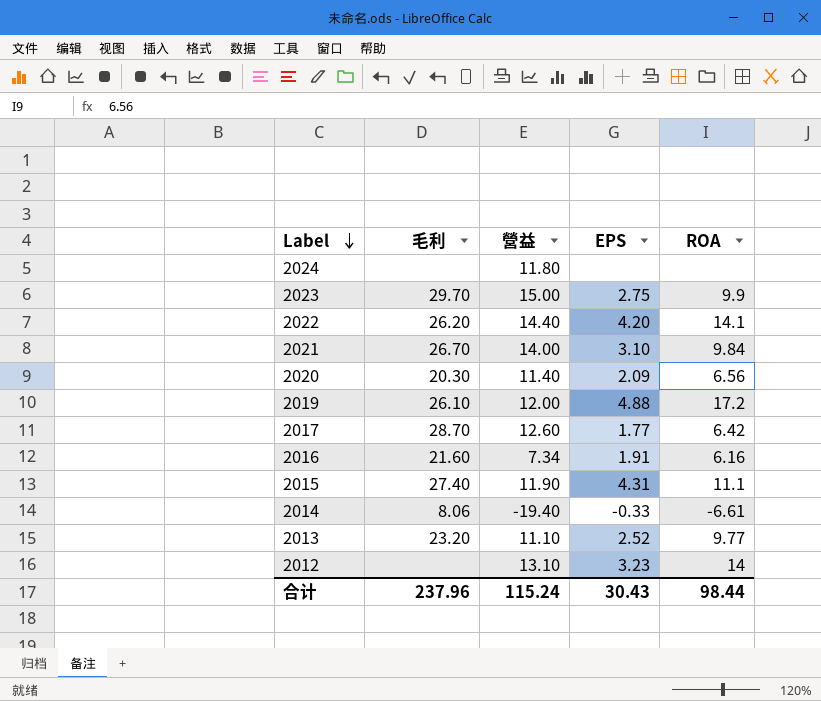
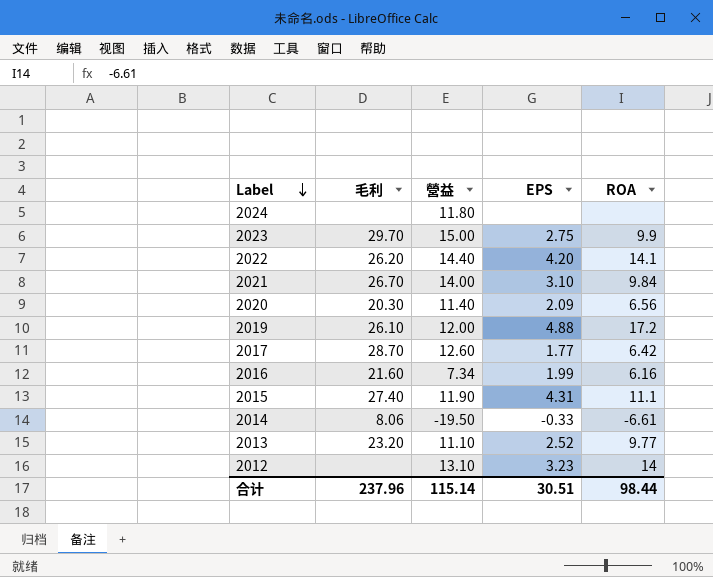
2016 | EPS: 1.91 -> 1.99
2014 | 營益: -19.40 -> -19.50
合计 | 營益: 115.24 -> 115.14
合计 | EPS: 30.43 -> 30.51

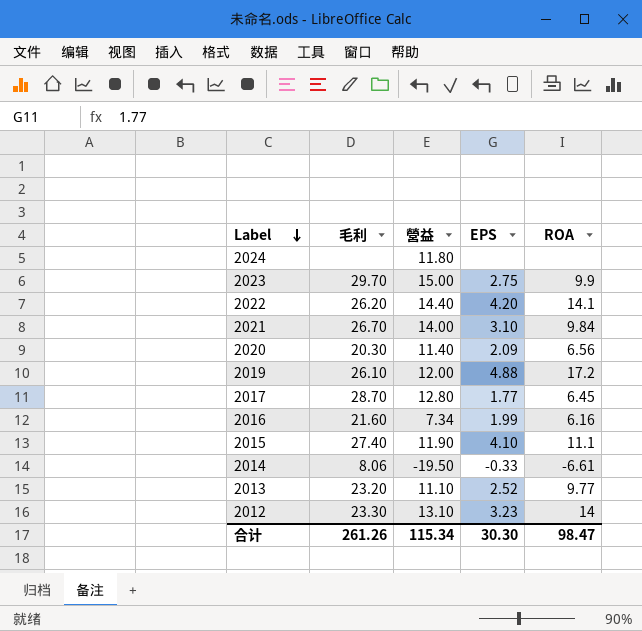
2017 | 營益: 12.60 -> 12.80
2017 | ROA: 6.42 -> 6.45
2015 | EPS: 4.31 -> 4.10
2012 | 毛利: none -> 23.30
合计 | 毛利: 237.96 -> 261.26
合计 | 營益: 115.14 -> 115.34
合计 | EPS: 30.51 -> 30.30
合计 | ROA: 98.44 -> 98.47

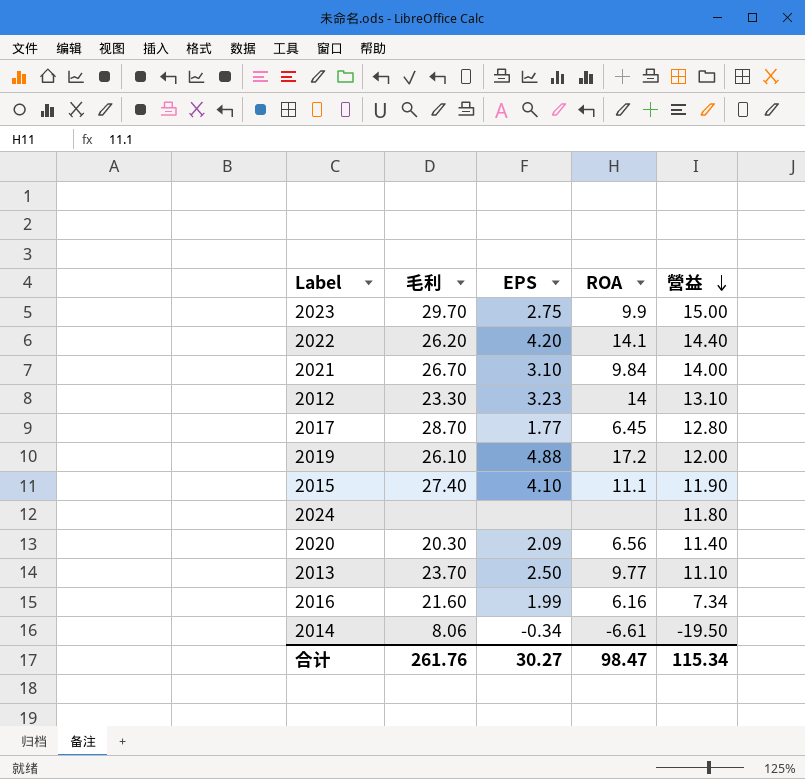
row order: Label descending -> 營益 descending
column 營益 | position: 3 -> 5
2013 | 毛利: 23.20 -> 23.70
2013 | EPS: 2.52 -> 2.50
2014 | EPS: -0.33 -> -0.34
合计 | 毛利: 261.26 -> 261.76
合计 | EPS: 30.30 -> 30.27

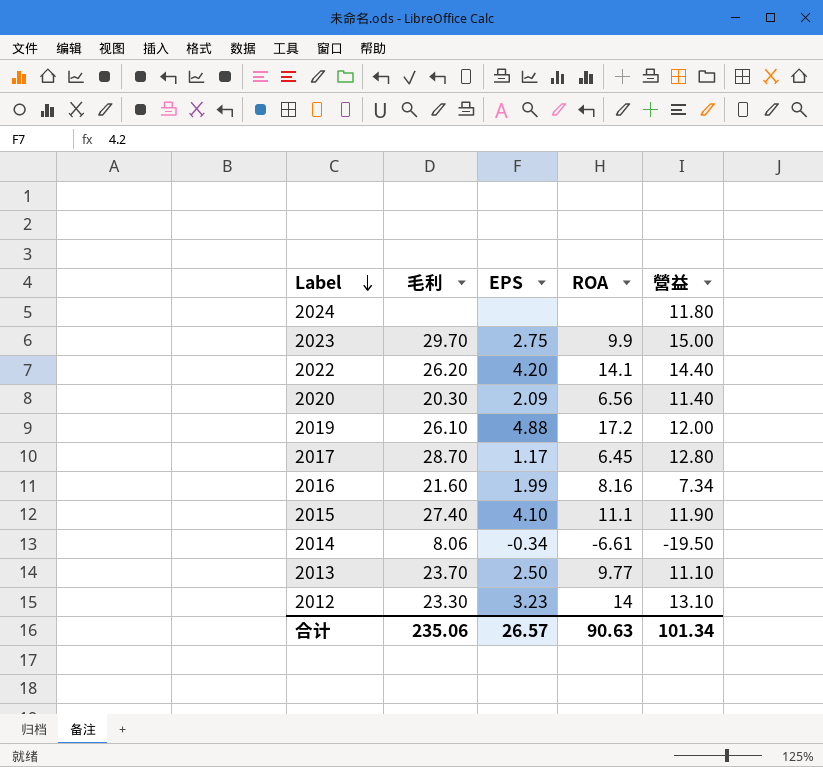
row order: 營益 descending -> Label descending
row 2021: 26.70 | 3.10 | 9.84 | 14.00 -> none
2017 | EPS: 1.77 -> 1.17
2016 | ROA: 6.16 -> 8.16
合计 | 毛利: 261.76 -> 235.06
合计 | EPS: 30.27 -> 26.57
合计 | ROA: 98.47 -> 90.63
合计 | 營益: 115.34 -> 101.34

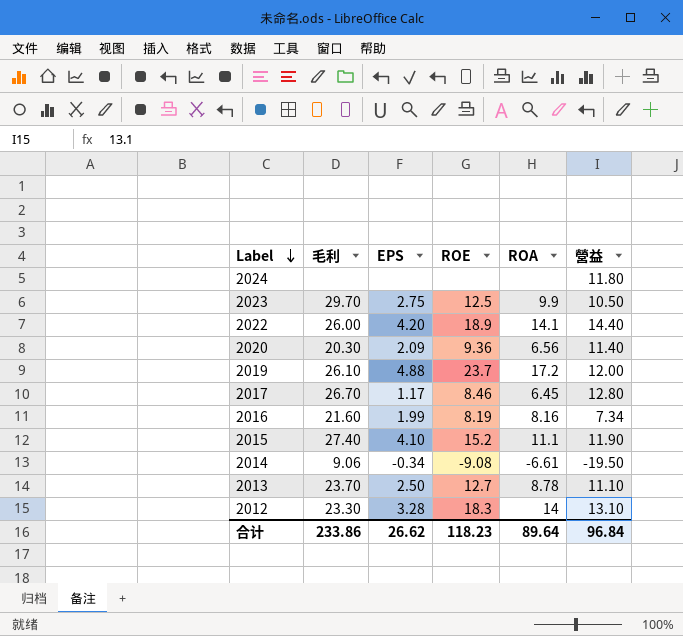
column ROE | position: none -> 4
2023 | 營益: 15.00 -> 10.50
2022 | 毛利: 26.20 -> 26.00
2017 | 毛利: 28.70 -> 26.70
2014 | 毛利: 8.06 -> 9.06
2013 | ROA: 9.77 -> 8.78
2012 | EPS: 3.23 -> 3.28
合计 | 毛利: 235.06 -> 233.86
合计 | EPS: 26.57 -> 26.62
合计 | ROA: 90.63 -> 89.64
合计 | 營益: 101.34 -> 96.84

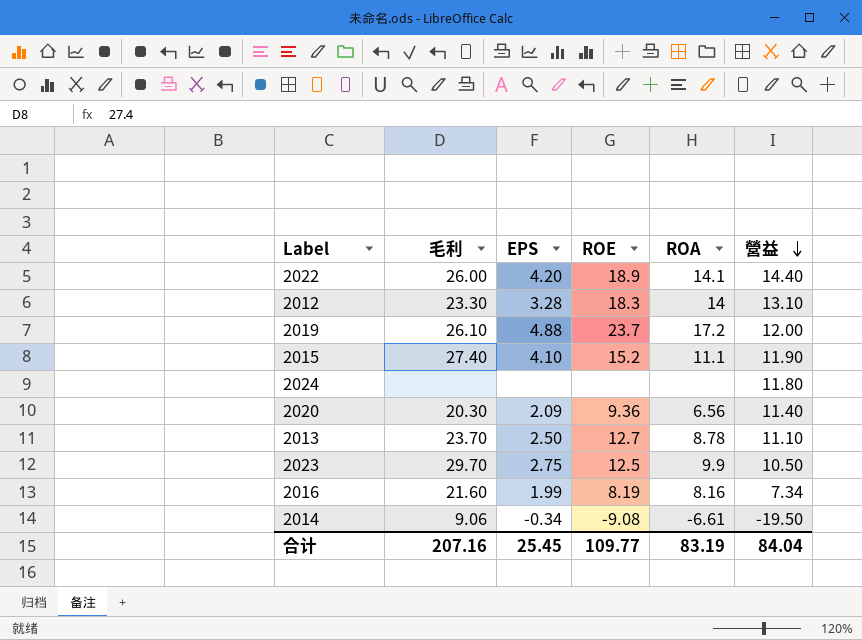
row order: Label descending -> 營益 descending
row 2017: 26.70 | 1.17 | 8.46 | 6.45 | 12.80 -> none
合计 | 毛利: 233.86 -> 207.16
合计 | EPS: 26.62 -> 25.45
合计 | ROE: 118.23 -> 109.77
合计 | ROA: 89.64 -> 83.19
合计 | 營益: 96.84 -> 84.04

